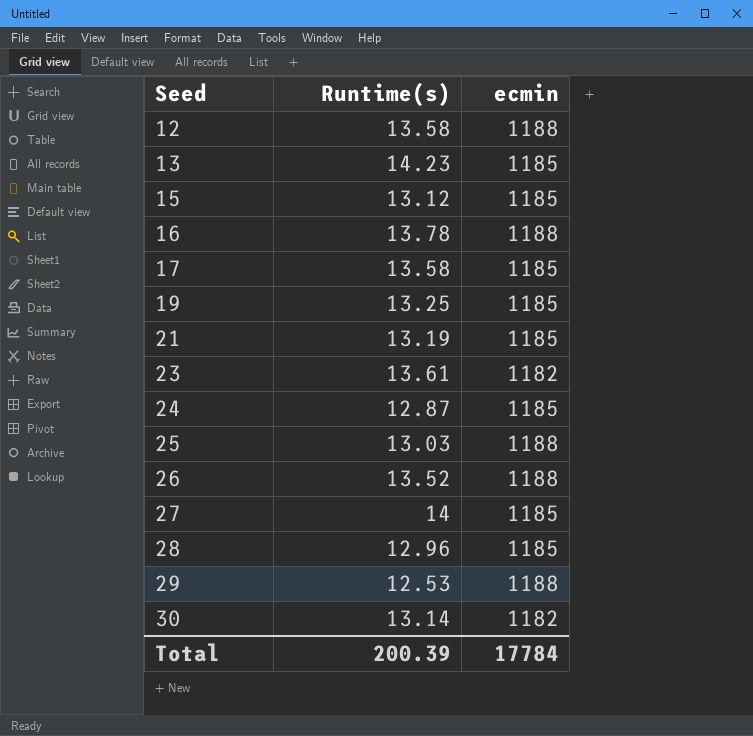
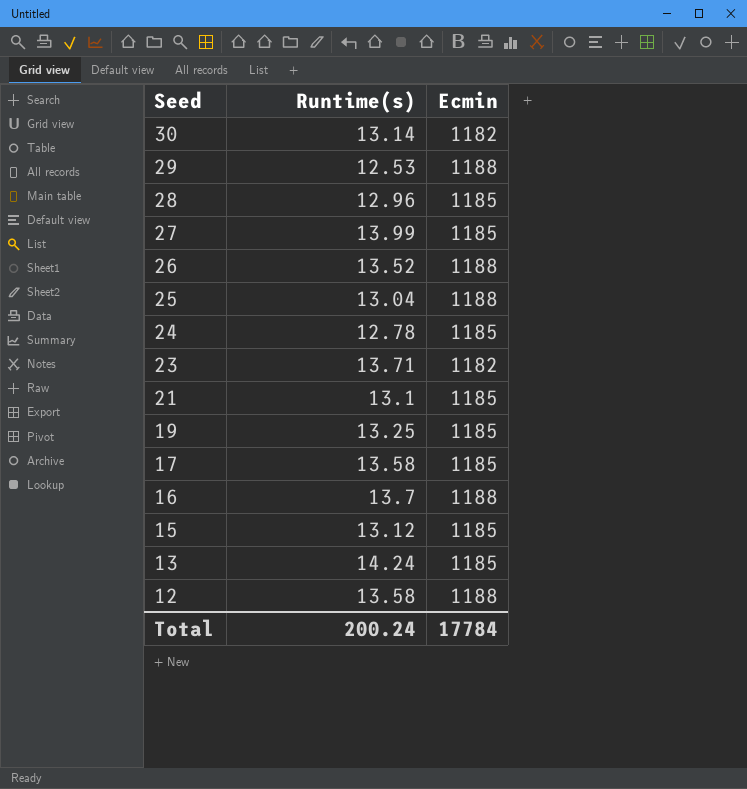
row order: Seed ascending -> Seed descending
column name: ecmin -> Ecmin
27 | Runtime(s): 14 -> 13.99
25 | Runtime(s): 13.03 -> 13.04
24 | Runtime(s): 12.87 -> 12.78
23 | Runtime(s): 13.61 -> 13.71
21 | Runtime(s): 13.19 -> 13.1
16 | Runtime(s): 13.78 -> 13.7
13 | Runtime(s): 14.23 -> 14.24
Total | Runtime(s): 200.39 -> 200.24

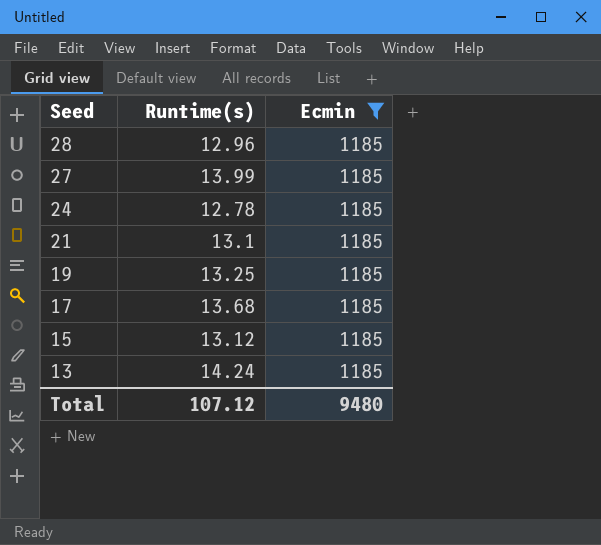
filter: none -> Ecmin = 1185
17 | Runtime(s): 13.58 -> 13.68
Total | Runtime(s): 200.24 -> 107.12
Total | Ecmin: 17784 -> 9480

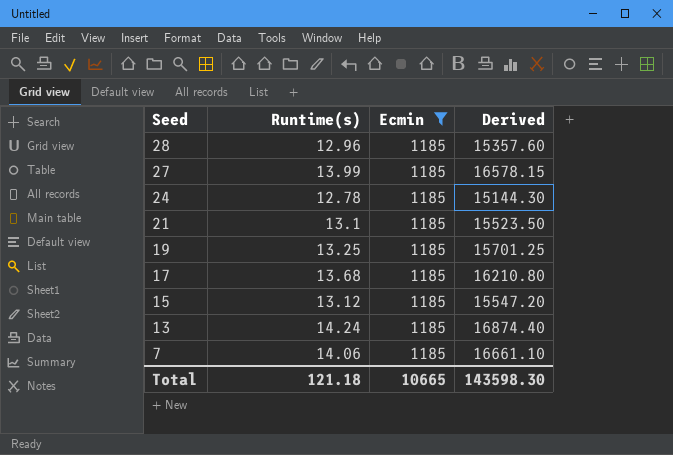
column Derived | formula: none -> [Runtime(s)] * [Ecmin]
row 7: none -> 14.06 | 1185 | 16661.10
Total | Runtime(s): 107.12 -> 121.18
Total | Ecmin: 9480 -> 10665

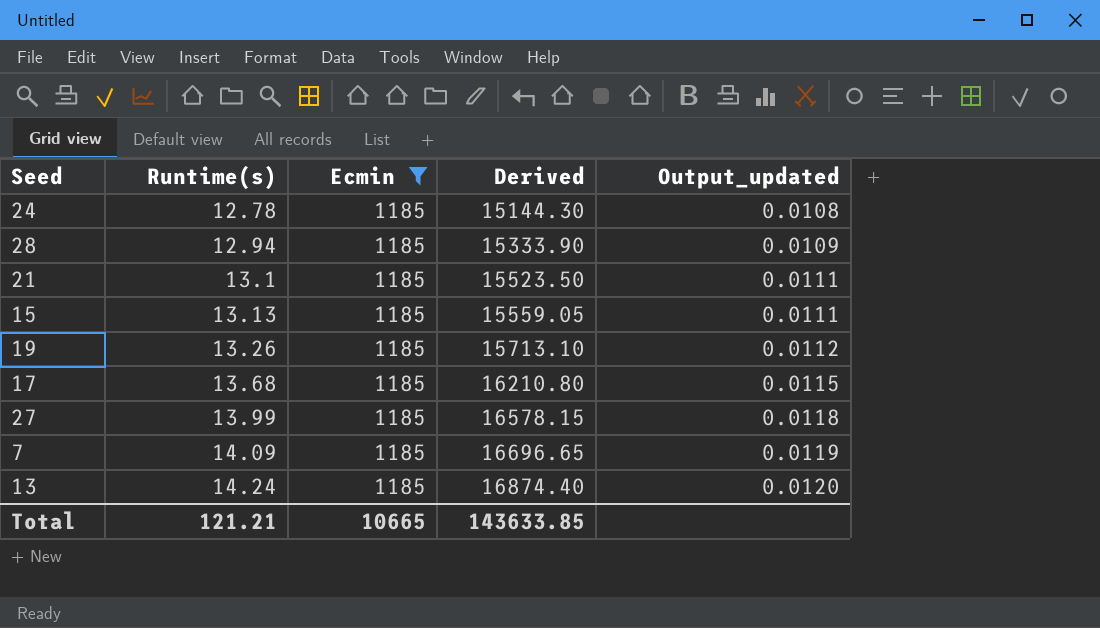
row order: Seed descending -> Runtime(s) ascending
column Output_updated | formula: none -> [Runtime(s)] / [Ecmin]
28 | Runtime(s): 12.96 -> 12.94
28 | Derived: 15357.60 -> 15333.90
15 | Runtime(s): 13.12 -> 13.13
15 | Derived: 15547.20 -> 15559.05
19 | Runtime(s): 13.25 -> 13.26
19 | Derived: 15701.25 -> 15713.10
7 | Runtime(s): 14.06 -> 14.09
7 | Derived: 16661.10 -> 16696.65
Total | Runtime(s): 121.18 -> 121.21
Total | Derived: 143598.30 -> 143633.85

